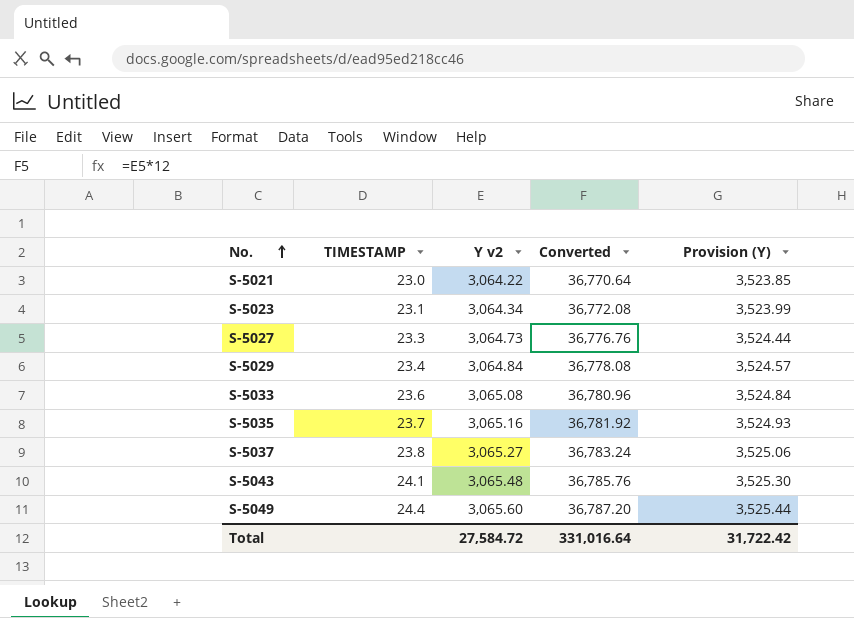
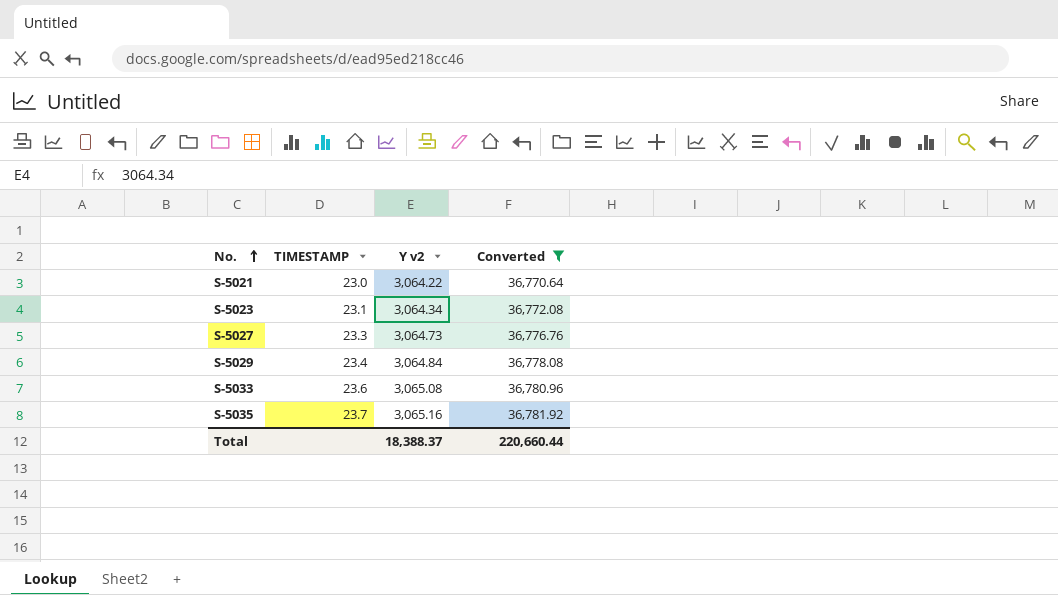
filter: none -> Converted <= 36,781.92
column Provision (Y) | formula: [Y v2] * 1.15 -> none
Total | Y v2: 27,584.72 -> 18,388.37
Total | Converted: 331,016.64 -> 220,660.44

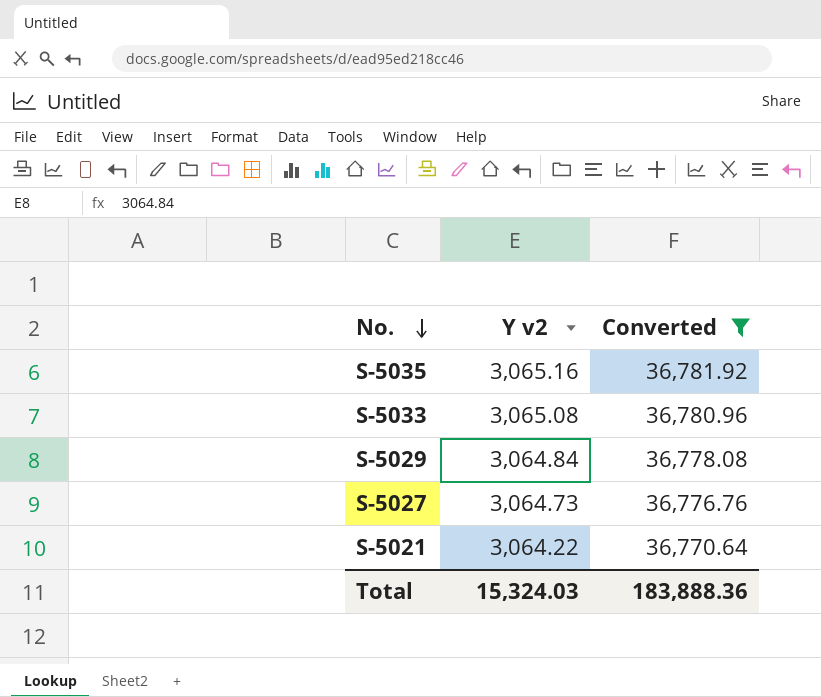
row order: No. ascending -> No. descending
column TIMESTAMP | position: 2 -> none
row S-5023: 23.1 | 3,064.34 | 36,772.08 -> none
Total | Y v2: 18,388.37 -> 15,324.03
Total | Converted: 220,660.44 -> 183,888.36

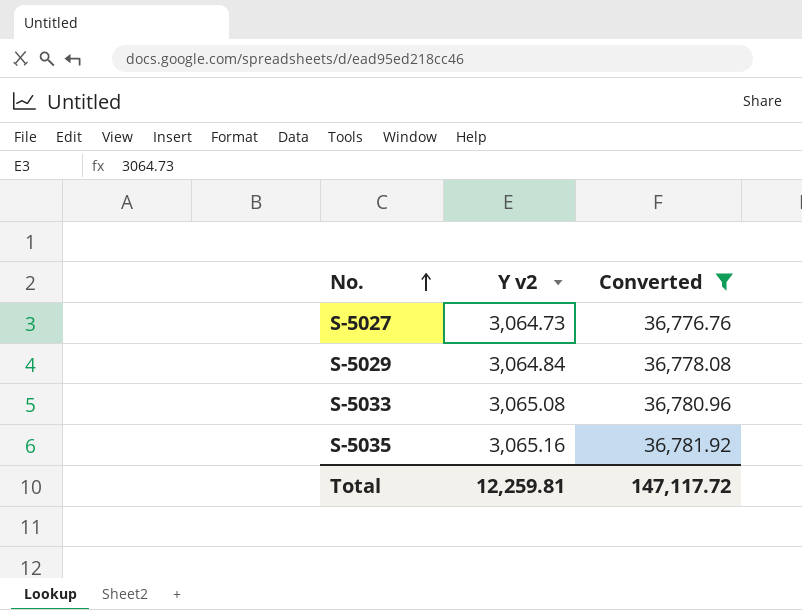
row order: No. descending -> No. ascending
row S-5021: 3,064.22 | 36,770.64 -> none
Total | Y v2: 15,324.03 -> 12,259.81
Total | Converted: 183,888.36 -> 147,117.72

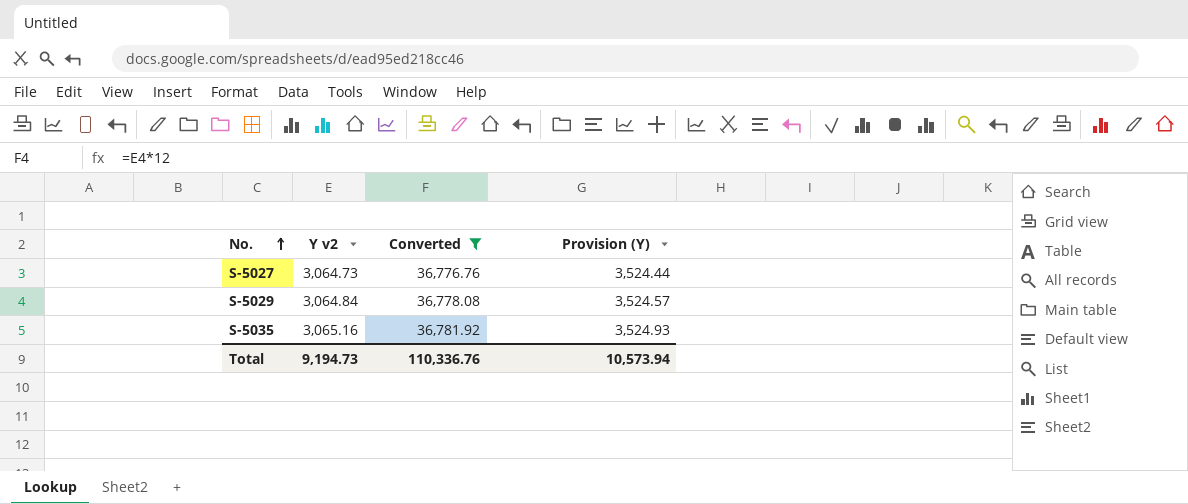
column Provision (Y) | formula: none -> [Y v2] * 1.15
row S-5033: 3,065.08 | 36,780.96 -> none
Total | Y v2: 12,259.81 -> 9,194.73
Total | Converted: 147,117.72 -> 110,336.76

